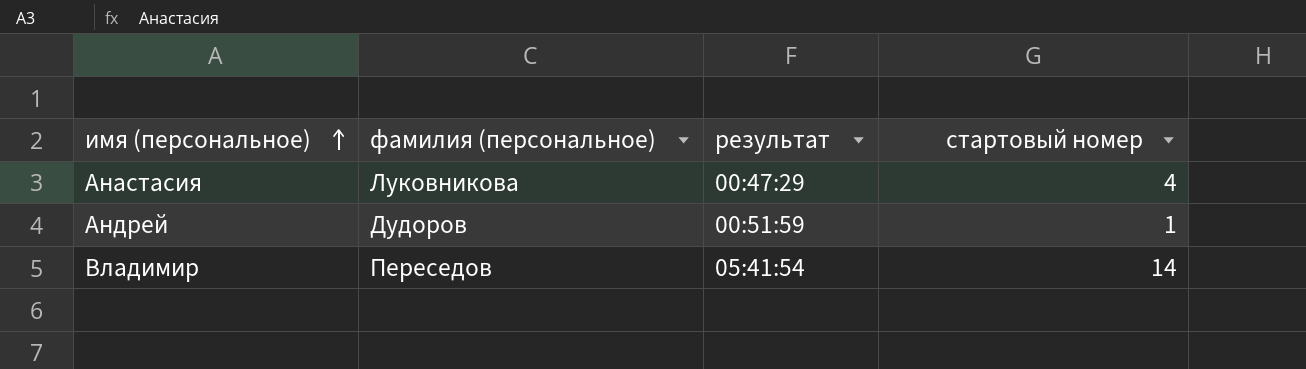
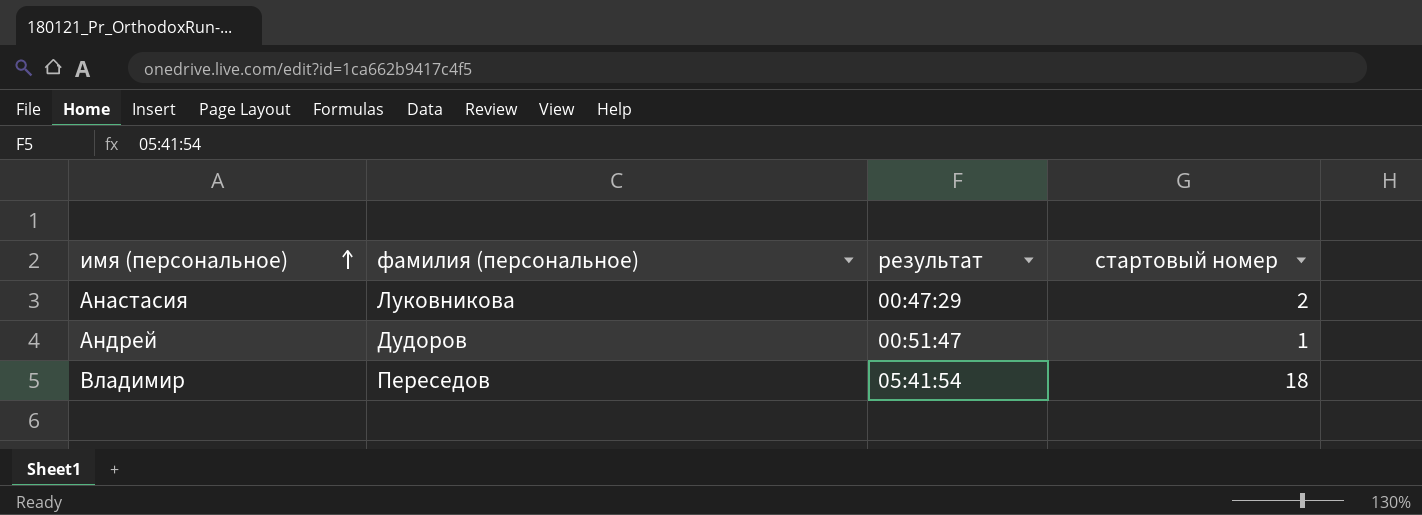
Анастасия | стартовый номер: 4 -> 2
Андрей | результат: 00:51:59 -> 00:51:47
Владимир | стартовый номер: 14 -> 18

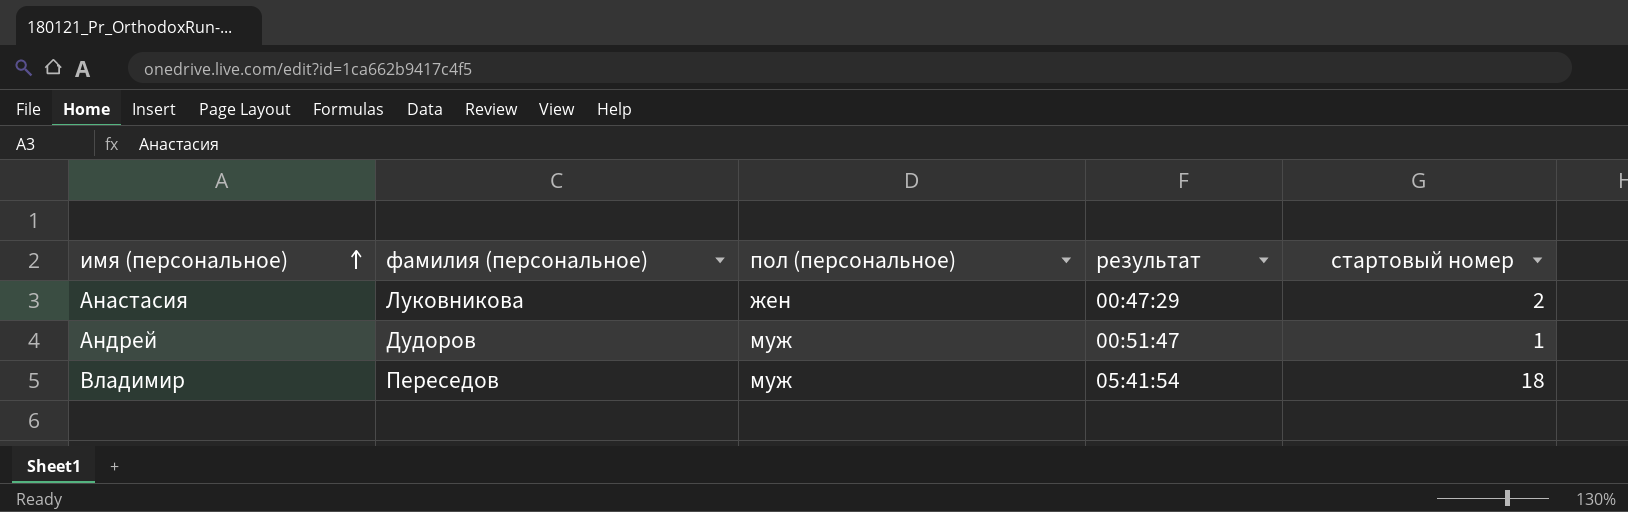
column пол (персональное) | position: none -> 3

